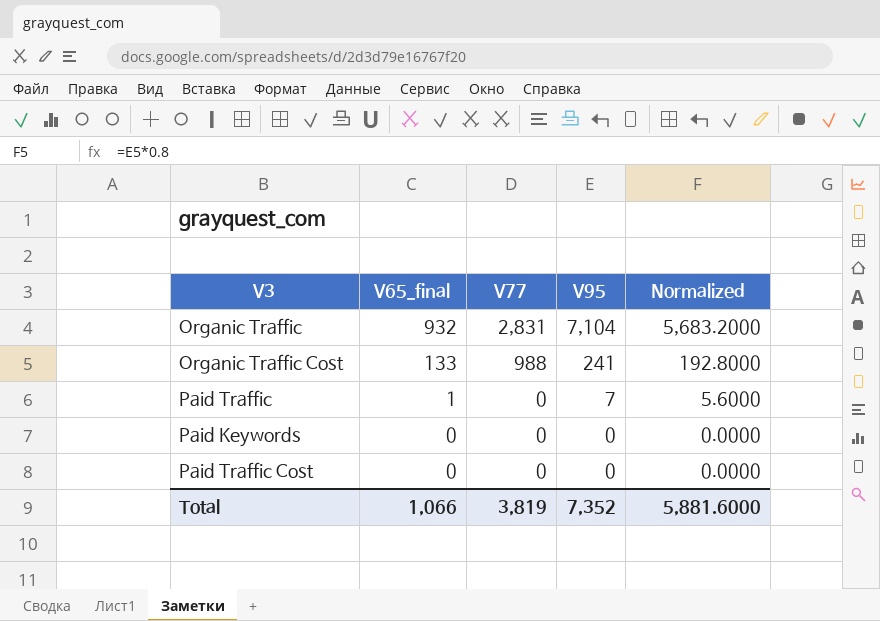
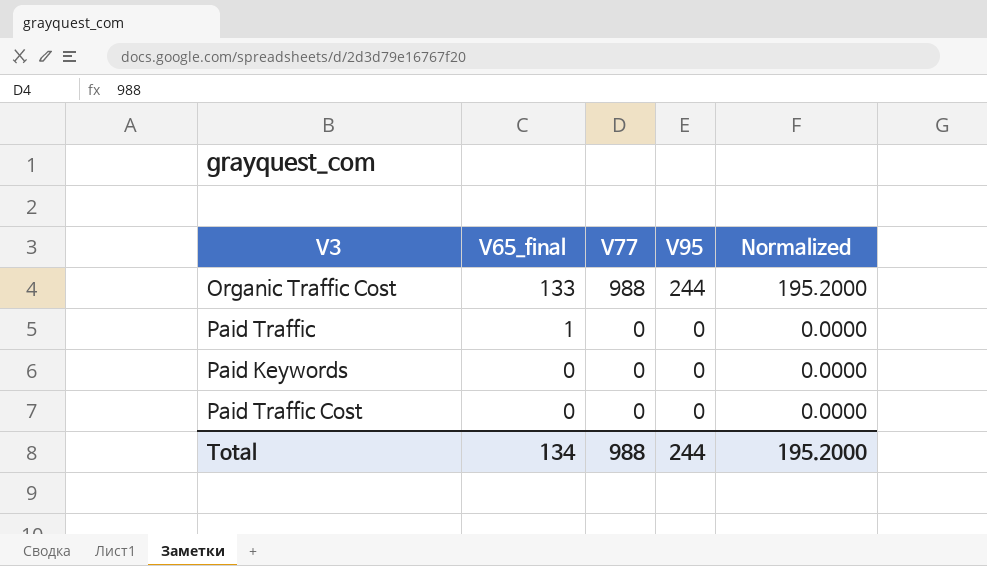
row Organic Traffic: 932 | 2,831 | 7,104 | 5,683.2000 -> none
Organic Traffic Cost | V95: 241 -> 244
Organic Traffic Cost | Normalized: 192.8000 -> 195.2000
Paid Traffic | V95: 7 -> 0
Paid Traffic | Normalized: 5.6000 -> 0.0000
Total | V65_final: 1,066 -> 134
Total | V77: 3,819 -> 988
Total | V95: 7,352 -> 244
Total | Normalized: 5,881.6000 -> 195.2000

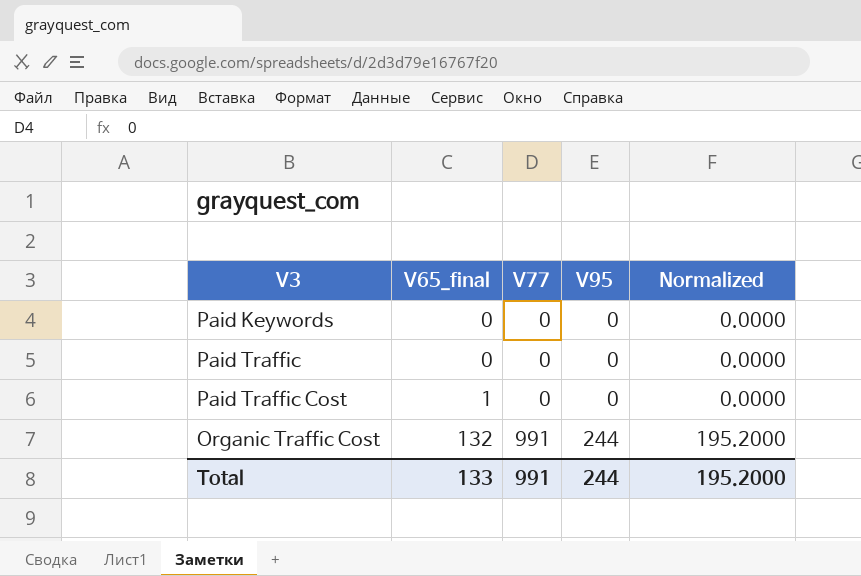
row order: V65_final descending -> V65_final ascending
Paid Traffic | V65_final: 1 -> 0
Paid Traffic Cost | V65_final: 0 -> 1
Organic Traffic Cost | V65_final: 133 -> 132
Organic Traffic Cost | V77: 988 -> 991
Total | V65_final: 134 -> 133
Total | V77: 988 -> 991

